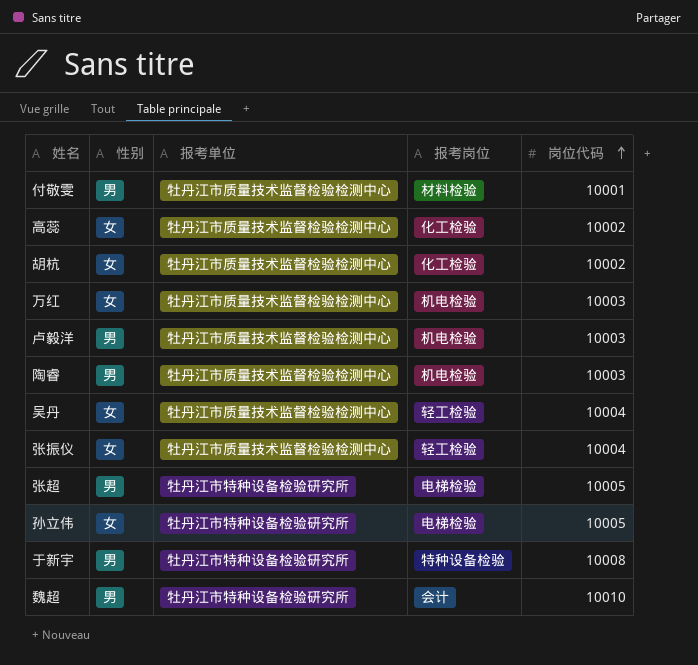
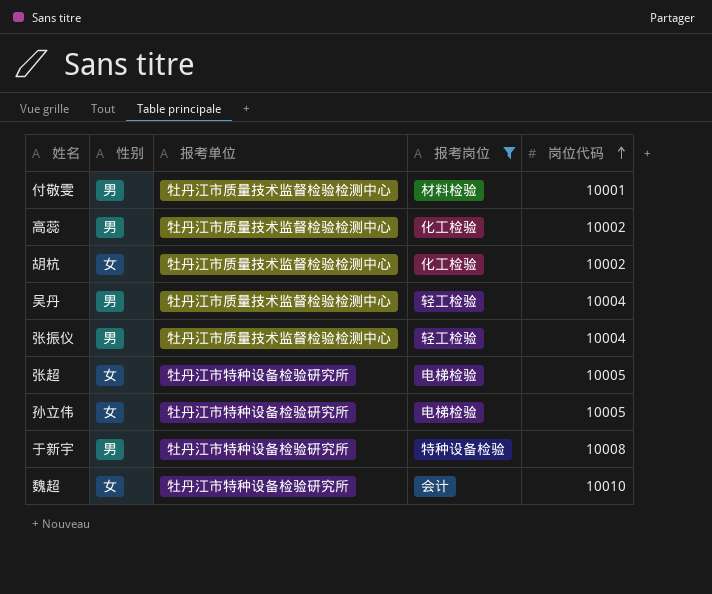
filter: none -> 报考岗位 != 机电检验
高蕊 | 性别: 女 -> 男
吴丹 | 性别: 女 -> 男
张振仪 | 性别: 女 -> 男
张超 | 性别: 男 -> 女
魏超 | 性别: 男 -> 女

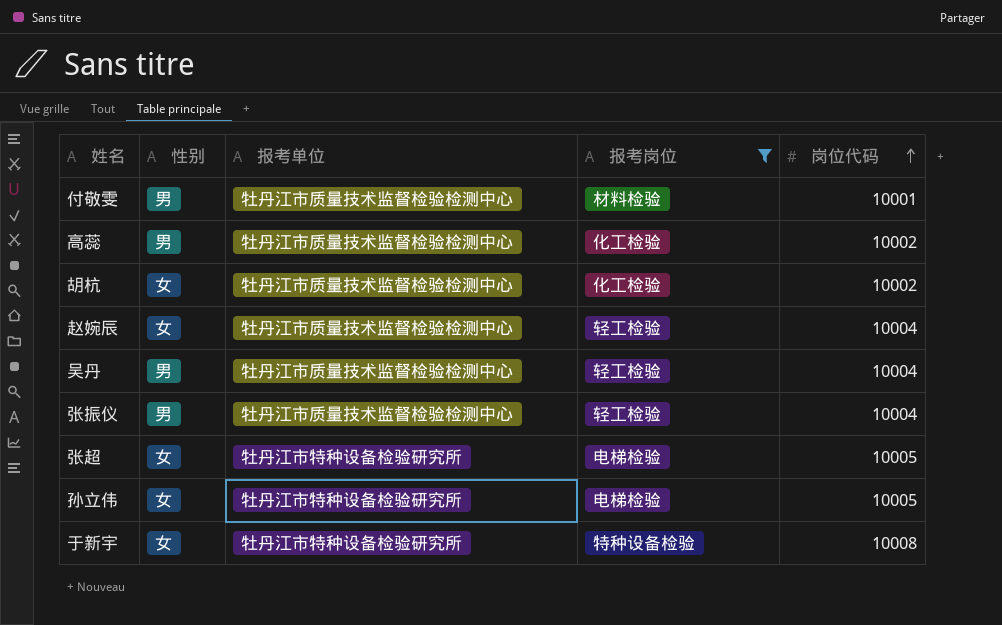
row 魏超: 女 | 牡丹江市特种设备检验研究所 | 会计 | 10010 -> none
row 赵婉辰: none -> 女 | 牡丹江市质量技术监督检验检测中心 | 轻工检验 | 10004
于新宇 | 性别: 男 -> 女

